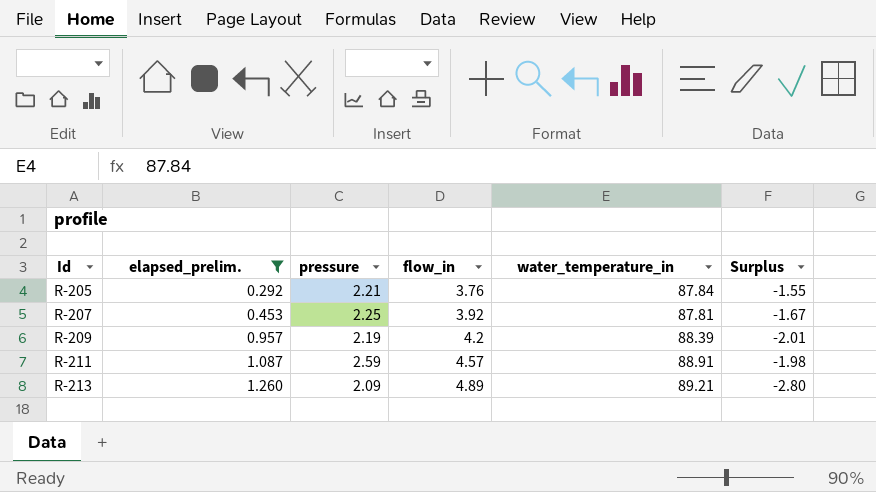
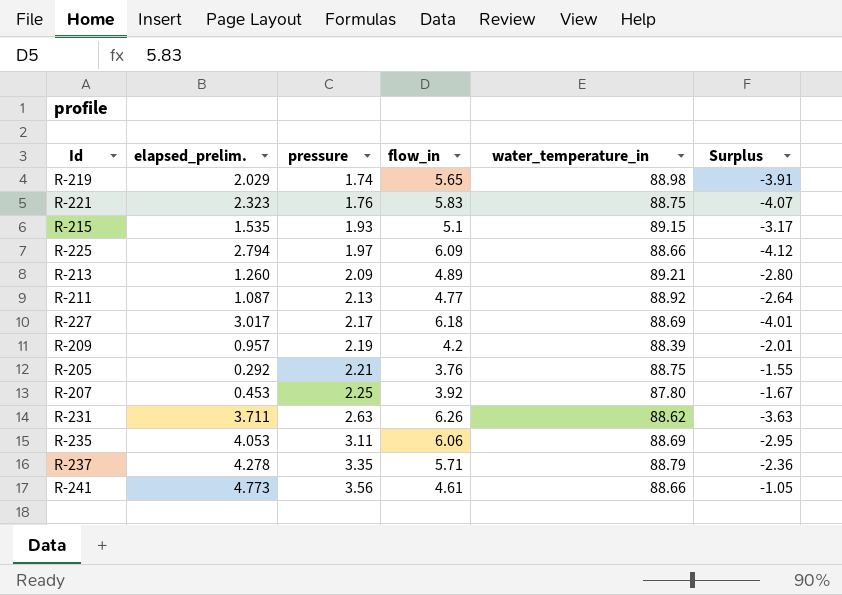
filter: elapsed_prelim. <= 1.260 -> none
row order: Id ascending -> pressure ascending
R-211 | pressure: 2.59 -> 2.13
R-211 | flow_in: 4.57 -> 4.77
R-211 | water_temperature_in: 88.91 -> 88.92
R-211 | Surplus: -1.98 -> -2.64
R-205 | water_temperature_in: 87.84 -> 88.75
R-207 | water_temperature_in: 87.81 -> 87.80

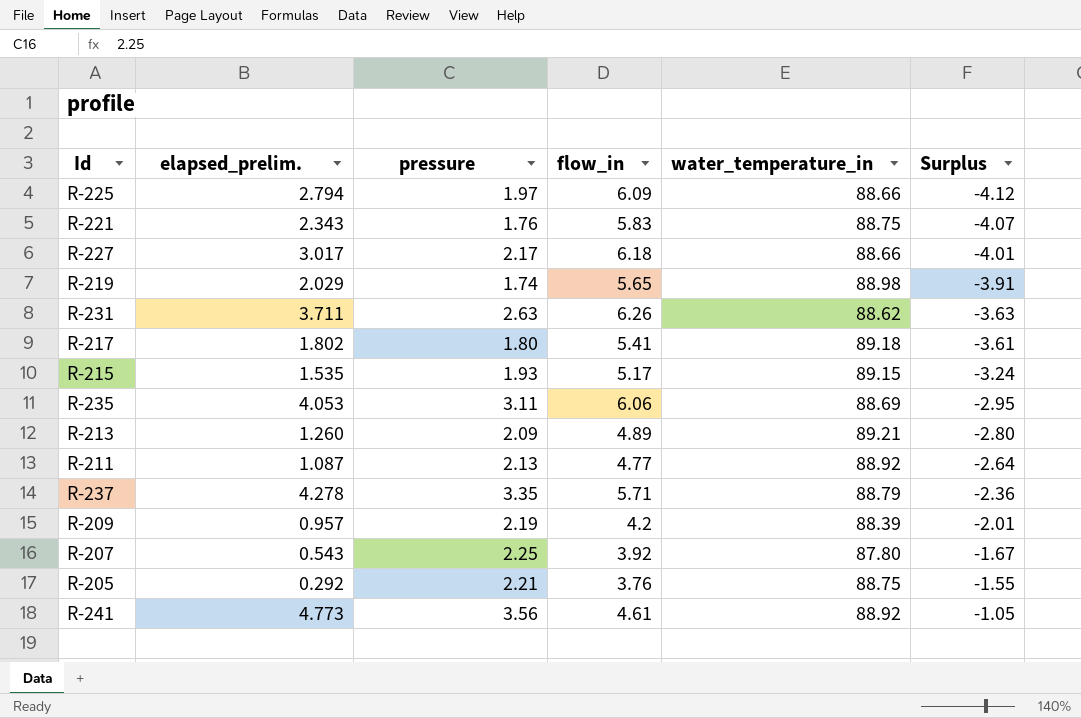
row order: pressure ascending -> Surplus ascending
R-221 | elapsed_prelim.: 2.323 -> 2.343
R-227 | water_temperature_in: 88.69 -> 88.66
row R-217: none -> 1.802 | 1.80 | 5.41 | 89.18 | -3.61
R-215 | flow_in: 5.1 -> 5.17
R-215 | Surplus: -3.17 -> -3.24
R-207 | elapsed_prelim.: 0.453 -> 0.543
R-241 | water_temperature_in: 88.66 -> 88.92

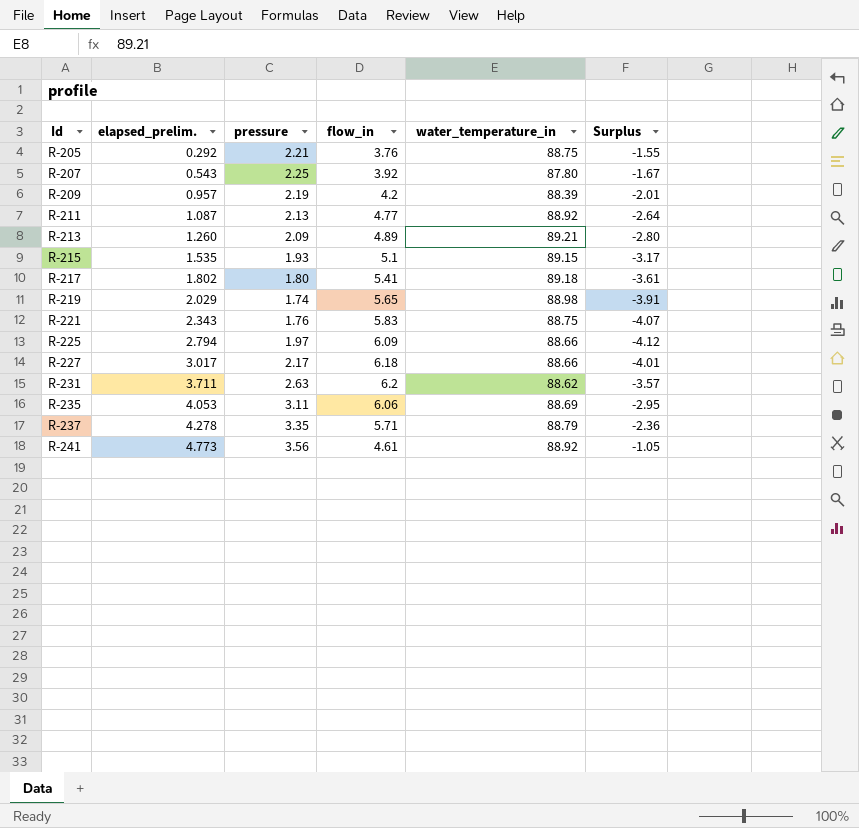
row order: Surplus ascending -> Id ascending
R-215 | flow_in: 5.17 -> 5.1
R-215 | Surplus: -3.24 -> -3.17
R-231 | flow_in: 6.26 -> 6.2
R-231 | Surplus: -3.63 -> -3.57

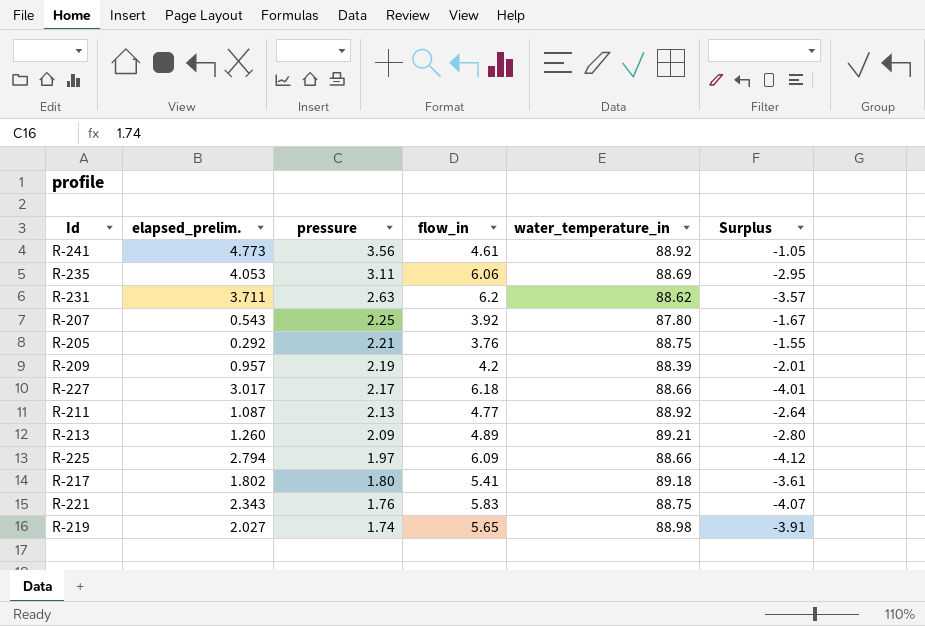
row order: Id ascending -> pressure descending
row R-215: 1.535 | 1.93 | 5.1 | 89.15 | -3.17 -> none
row R-237: 4.278 | 3.35 | 5.71 | 88.79 | -2.36 -> none
R-219 | elapsed_prelim.: 2.029 -> 2.027

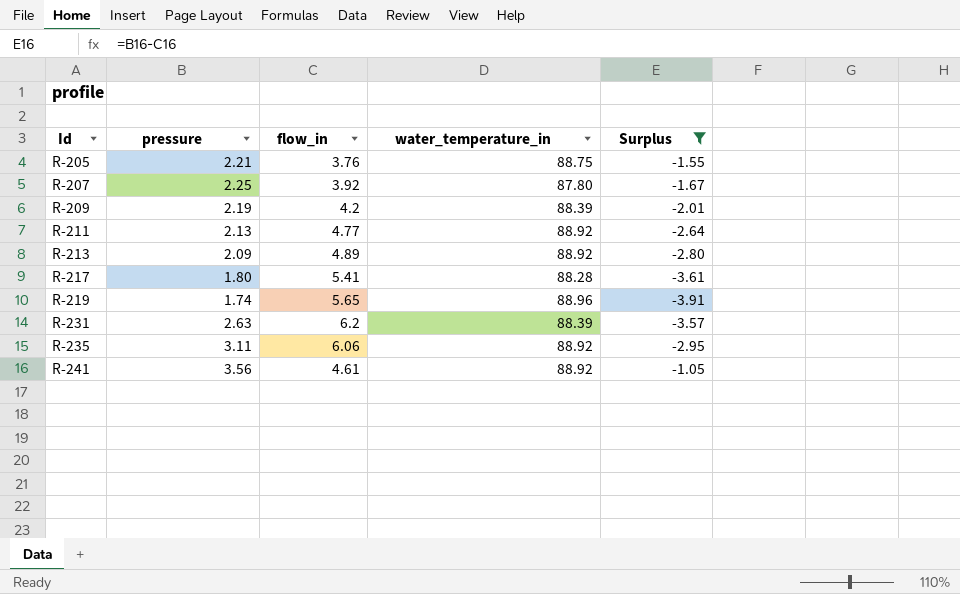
filter: none -> Surplus >= -3.91
row order: pressure descending -> Id ascending
column elapsed_prelim. | position: 2 -> none
R-213 | water_temperature_in: 89.21 -> 88.92
R-217 | water_temperature_in: 89.18 -> 88.28
R-219 | water_temperature_in: 88.98 -> 88.96
R-231 | water_temperature_in: 88.62 -> 88.39
R-235 | water_temperature_in: 88.69 -> 88.92

